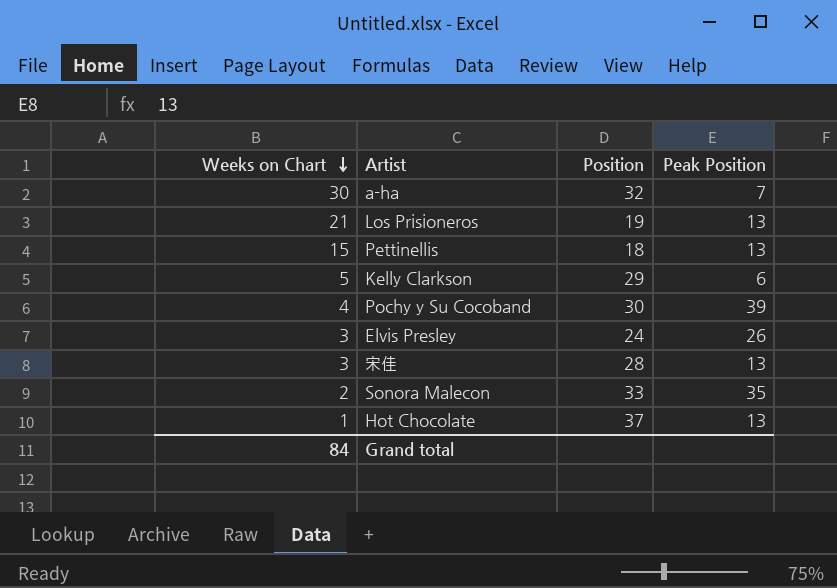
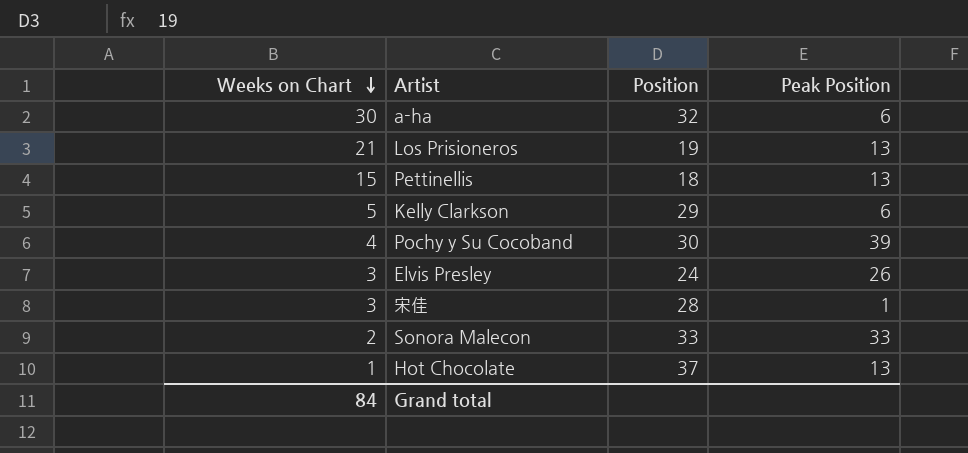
a-ha | Peak Position: 7 -> 6
宋佳 | Peak Position: 13 -> 1
Sonora Malecon | Peak Position: 35 -> 33

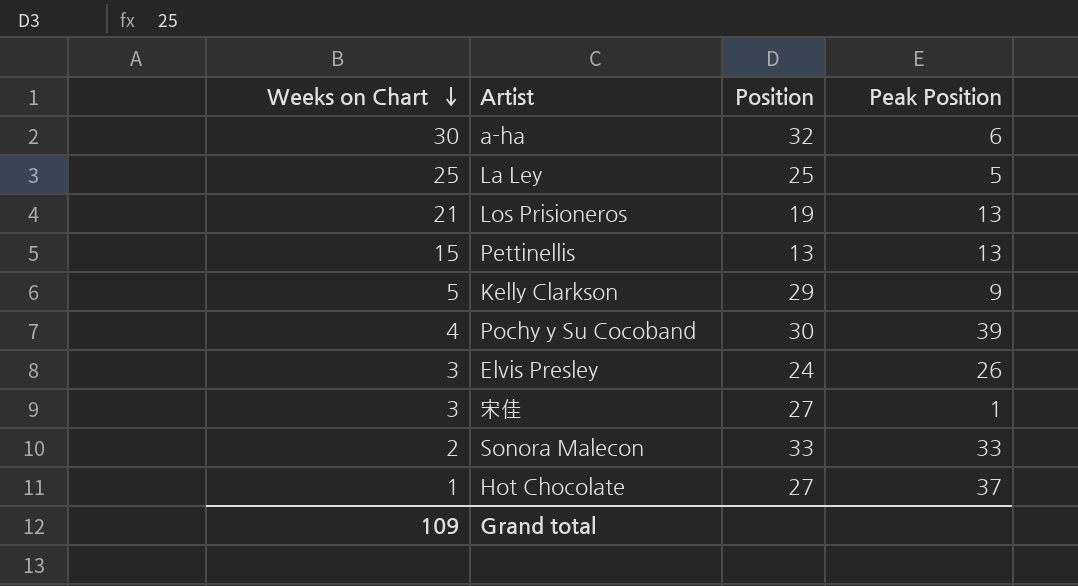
row La Ley: none -> 25 | 25 | 5
Pettinellis | Position: 18 -> 13
Kelly Clarkson | Peak Position: 6 -> 9
宋佳 | Position: 28 -> 27
Hot Chocolate | Position: 37 -> 27
Hot Chocolate | Peak Position: 13 -> 37
Grand total | Weeks on Chart: 84 -> 109

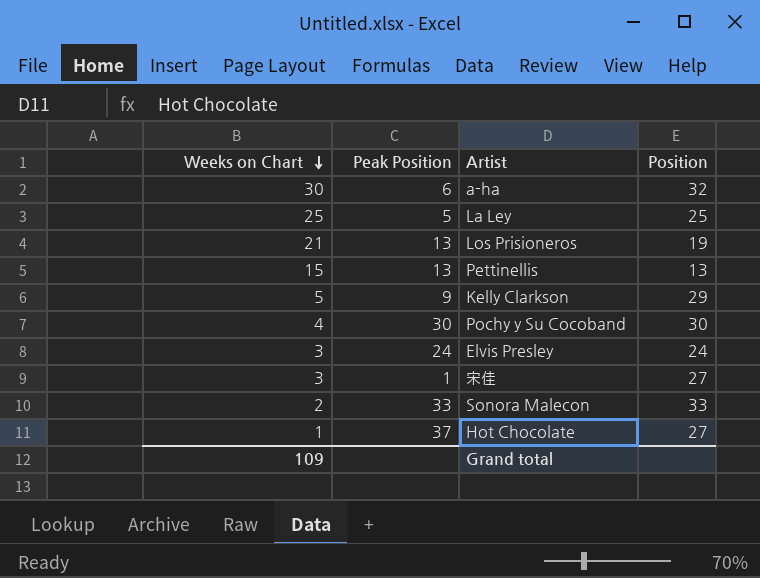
column Peak Position | position: 4 -> 2
Pochy y Su Cocoband | Peak Position: 39 -> 30
Elvis Presley | Peak Position: 26 -> 24

